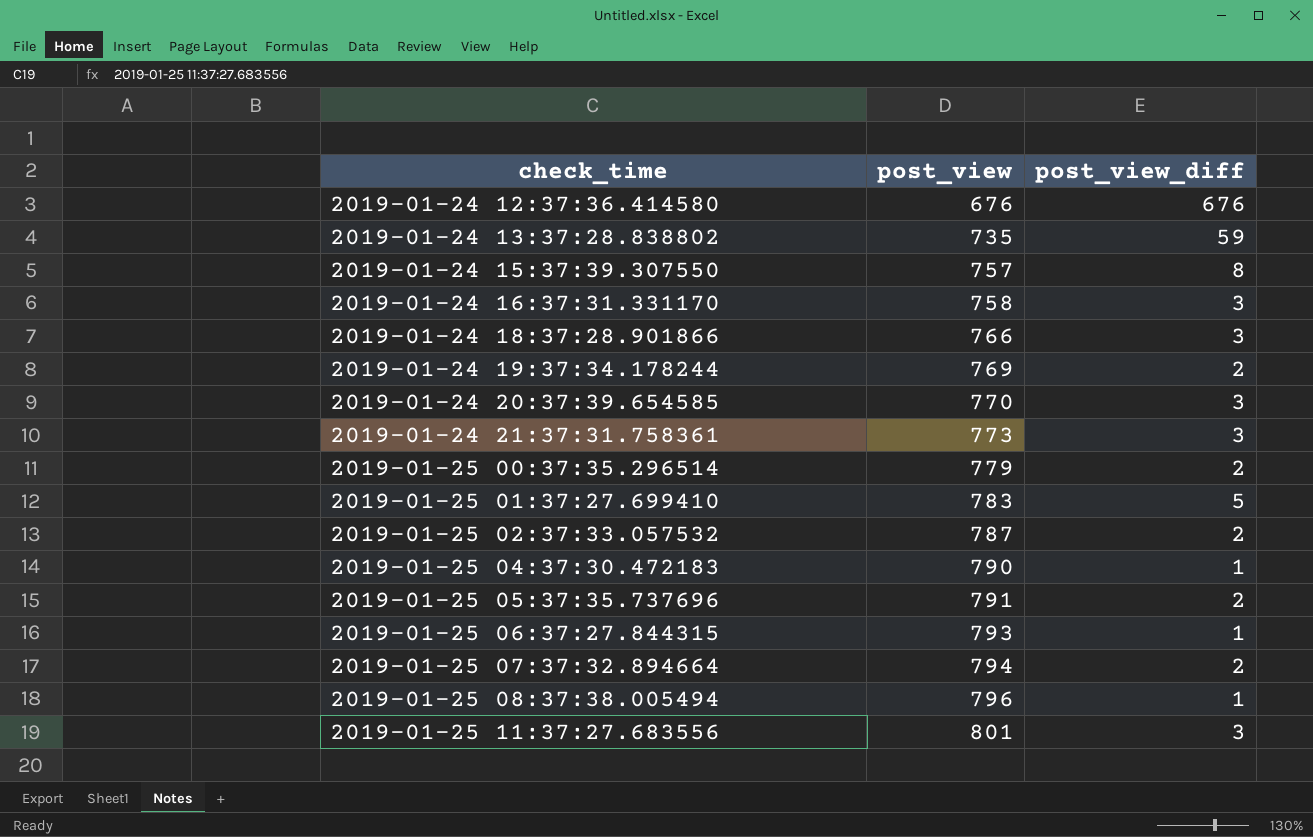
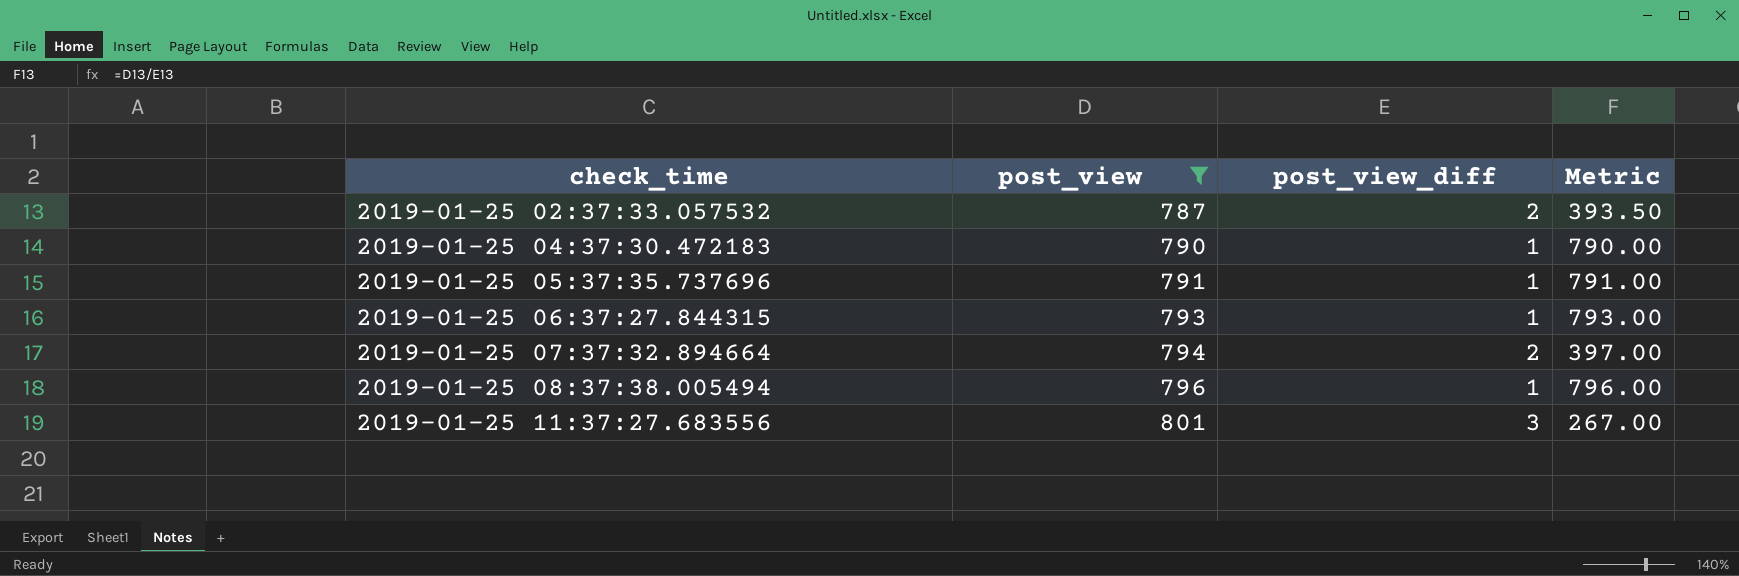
filter: none -> post_view >= 787
column Metric | formula: none -> [post_view] / [post_view_diff]
2019-01-25 05:37:35.737696 | post_view_diff: 2 -> 1

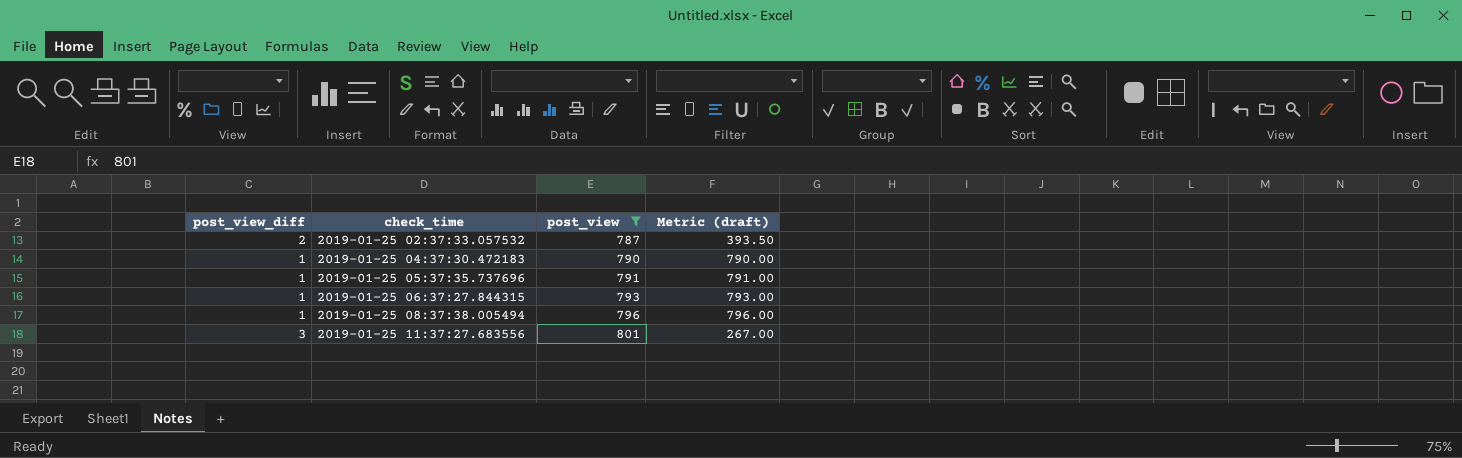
column post_view_diff | position: 3 -> 1
column name: Metric -> Metric (draft)
row 2019-01-25 07:37:32.894664: 794 | 2 | 397.00 -> none

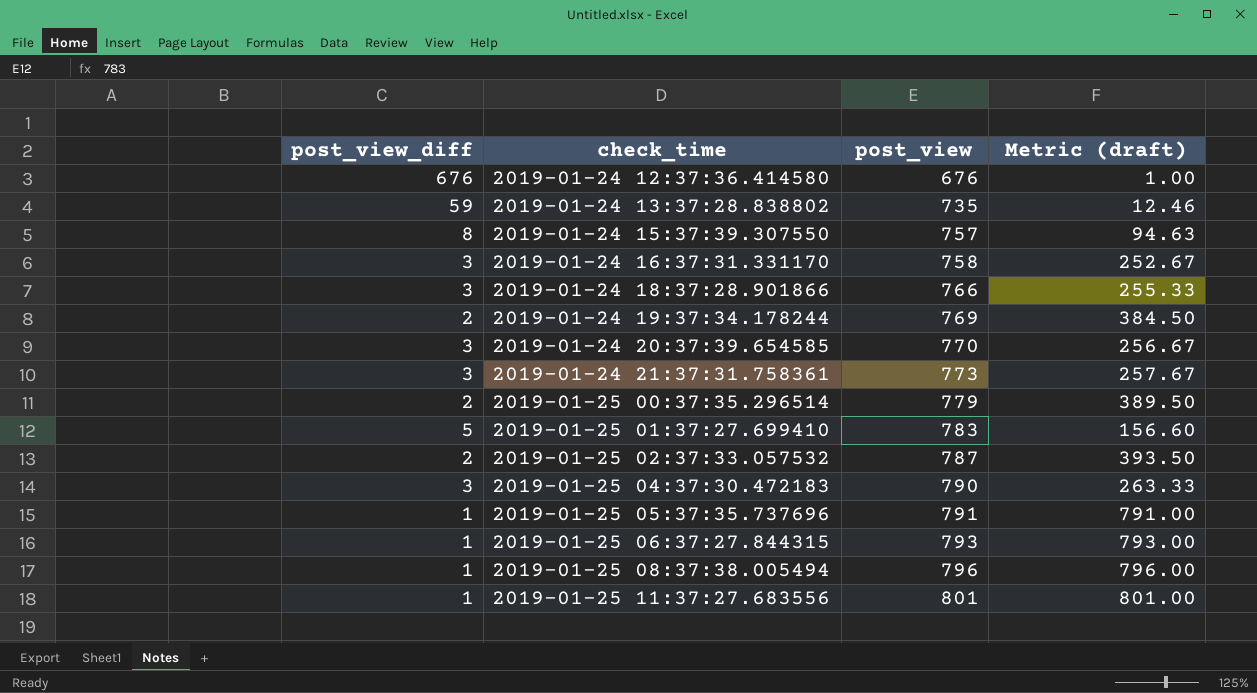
filter: post_view >= 787 -> none
2019-01-25 04:37:30.472183 | post_view_diff: 1 -> 3
2019-01-25 04:37:30.472183 | Metric (draft): 790.00 -> 263.33
2019-01-25 11:37:27.683556 | post_view_diff: 3 -> 1
2019-01-25 11:37:27.683556 | Metric (draft): 267.00 -> 801.00

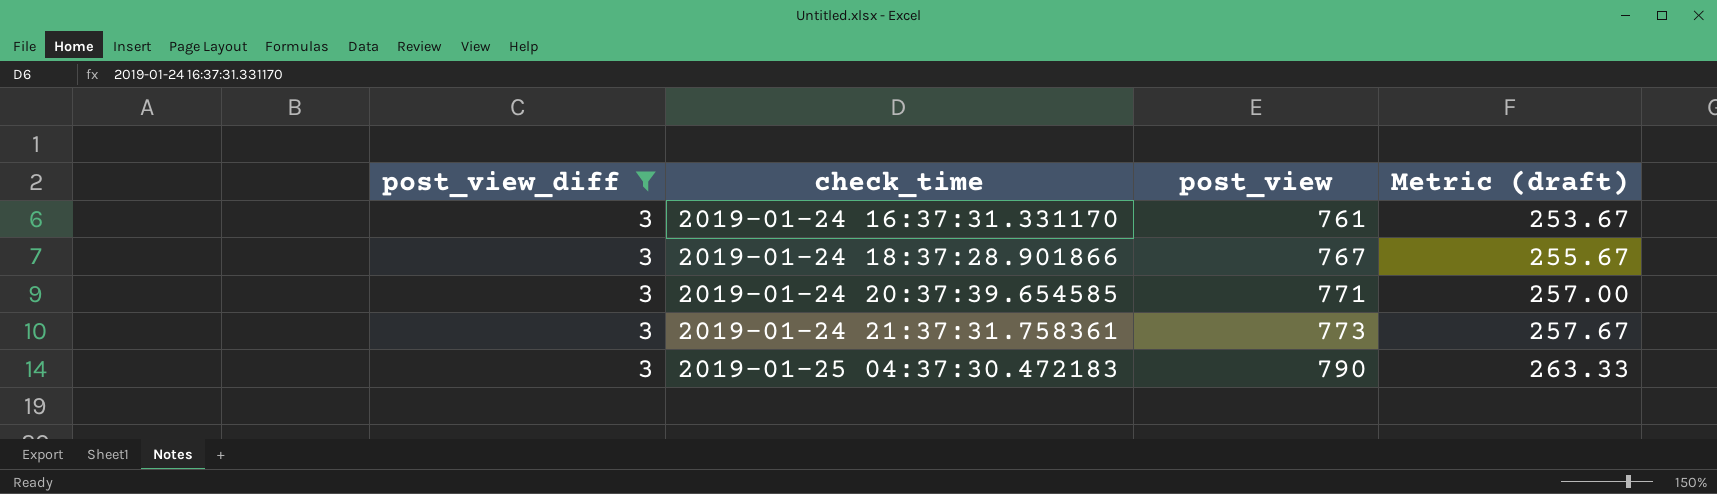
filter: none -> post_view_diff = 3
2019-01-24 16:37:31.331170 | post_view: 758 -> 761
2019-01-24 16:37:31.331170 | Metric (draft): 252.67 -> 253.67
2019-01-24 18:37:28.901866 | post_view: 766 -> 767
2019-01-24 18:37:28.901866 | Metric (draft): 255.33 -> 255.67
2019-01-24 20:37:39.654585 | post_view: 770 -> 771
2019-01-24 20:37:39.654585 | Metric (draft): 256.67 -> 257.00

